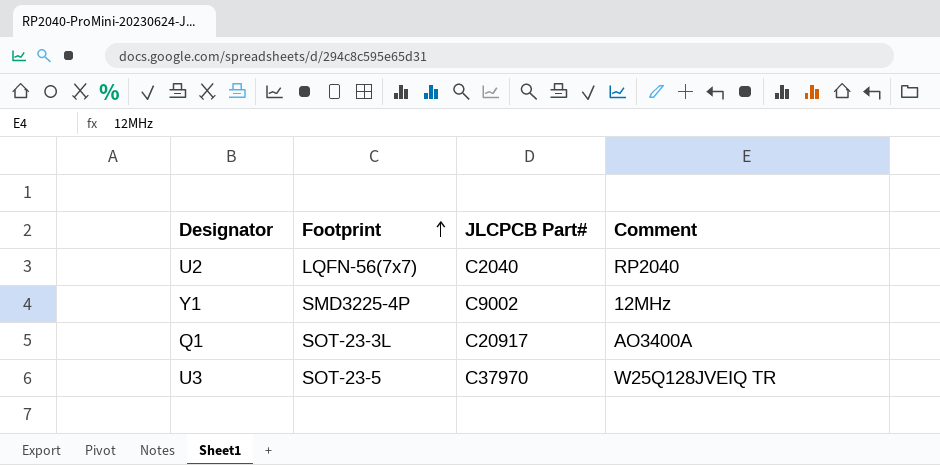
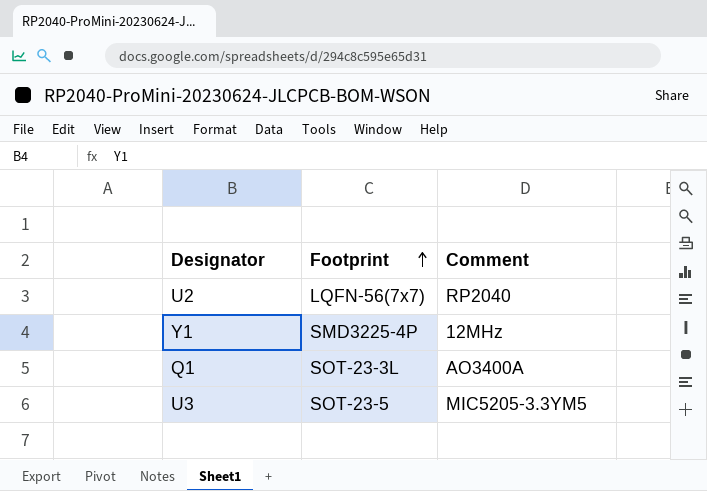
column JLCPCB Part# | position: 3 -> none
U3 | Comment: W25Q128JVEIQ TR -> MIC5205-3.3YM5

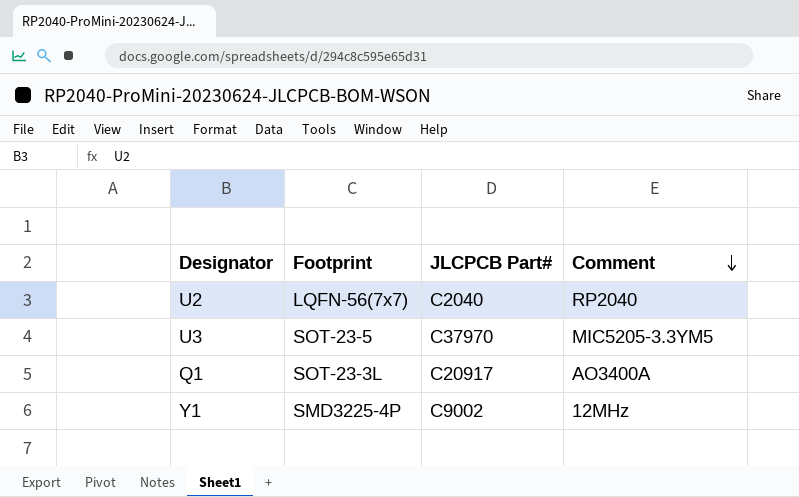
row order: Footprint ascending -> Comment descending
column JLCPCB Part# | position: none -> 3

